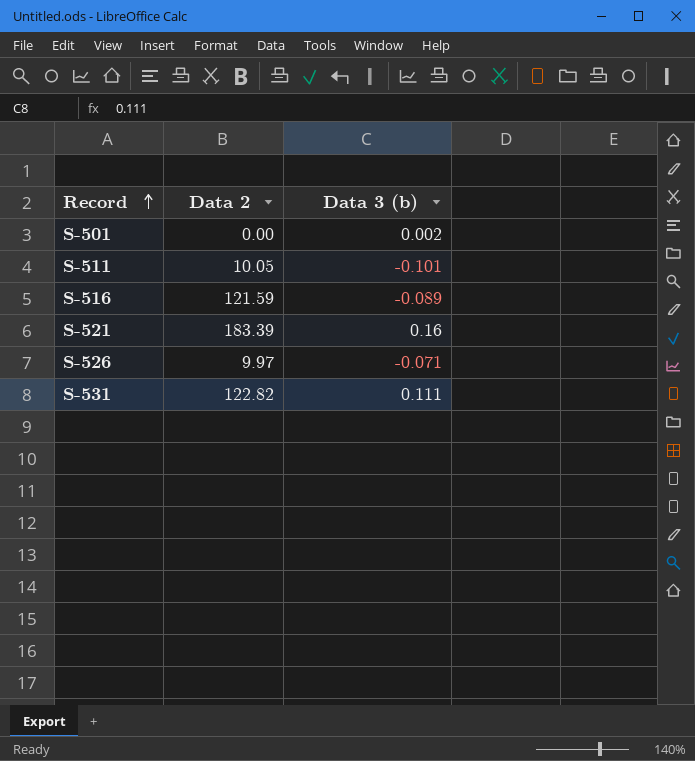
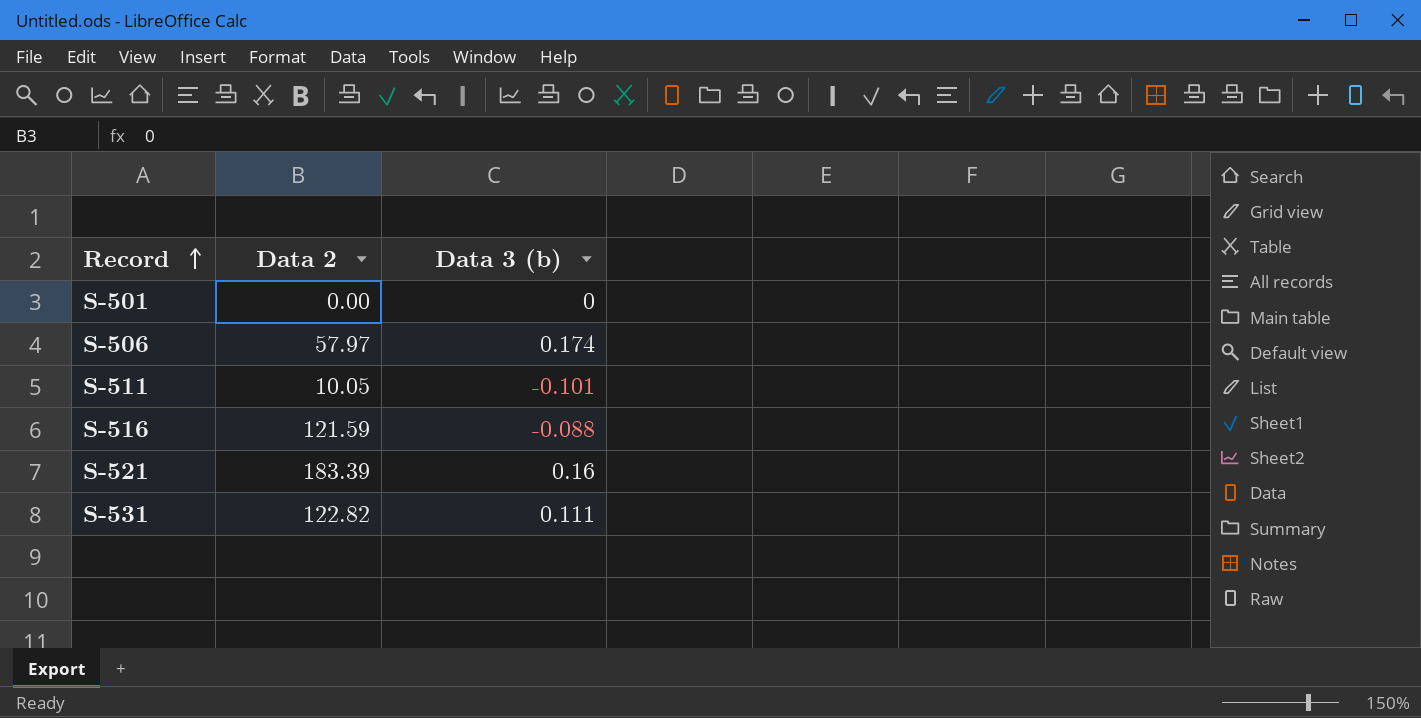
row S-526: 9.97 | -0.071 -> none
S-501 | Data 3 (b): 0.002 -> 0
row S-506: none -> 57.97 | 0.174
S-516 | Data 3 (b): -0.089 -> -0.088

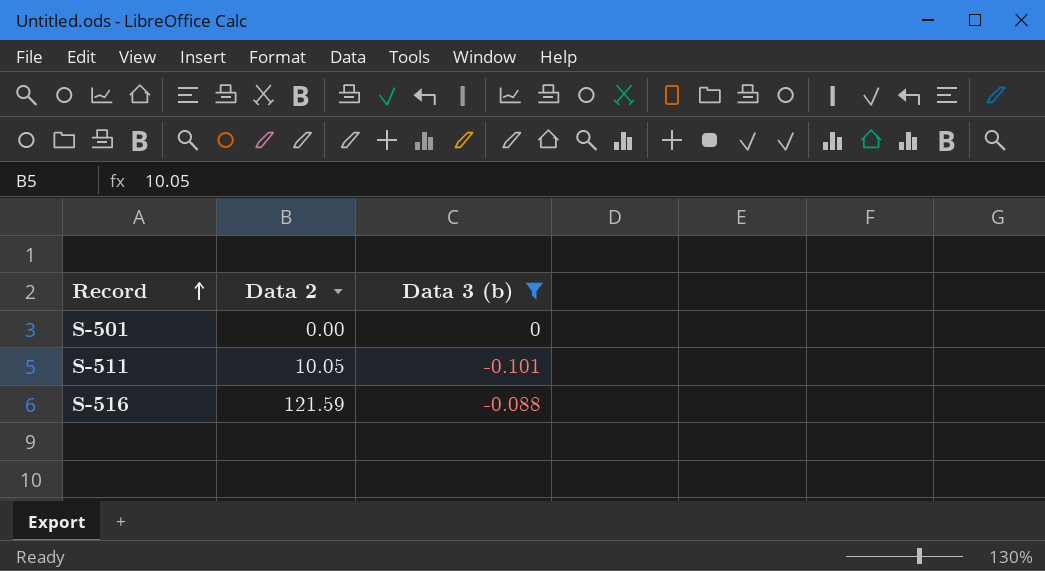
filter: none -> Data 3 (b) <= 0

